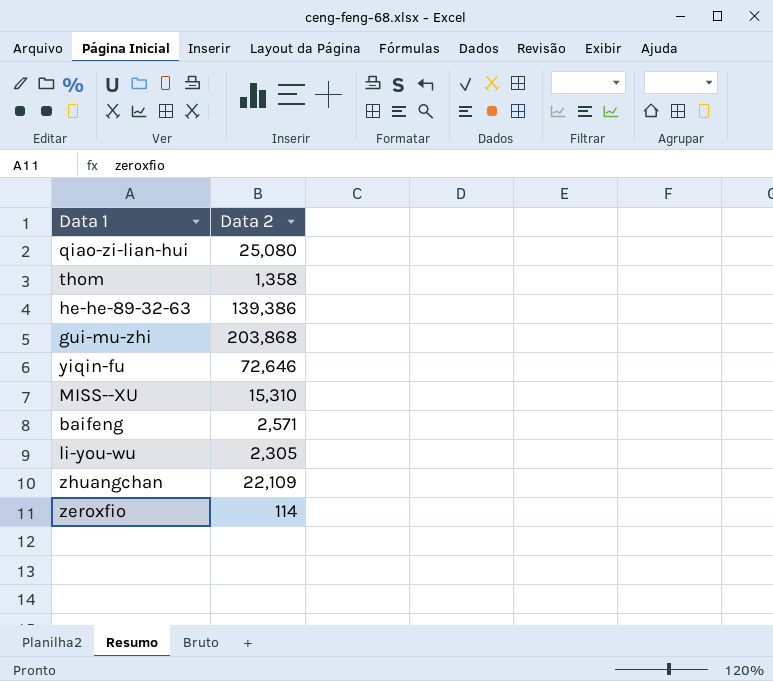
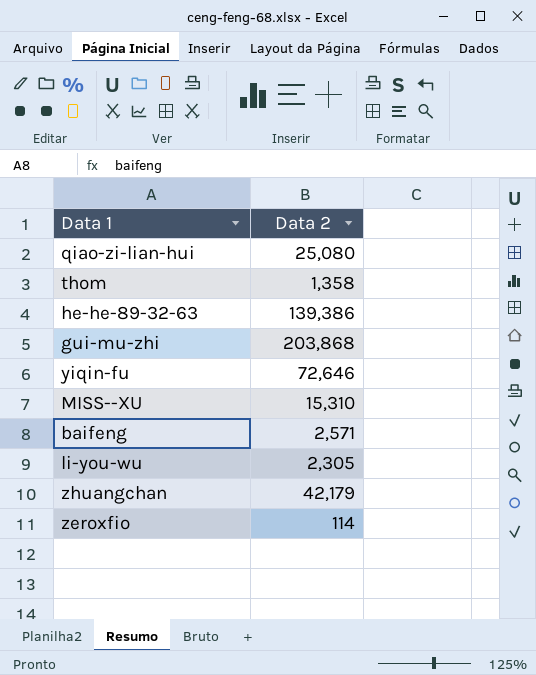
zhuangchan | Data 2: 22,109 -> 42,179

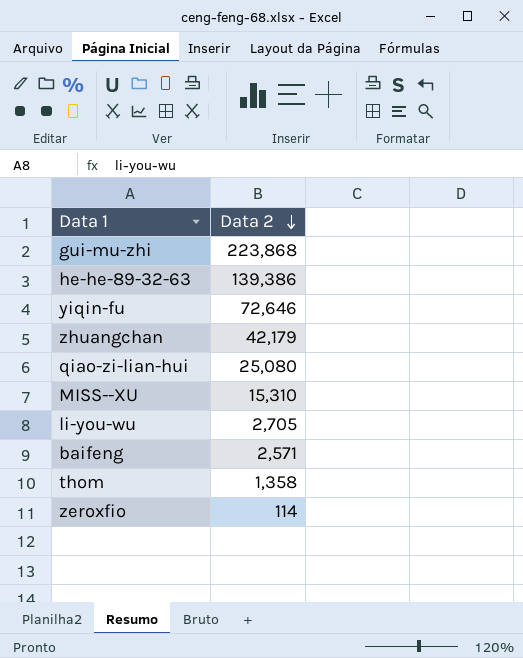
row order: none -> Data 2 descending
gui-mu-zhi | Data 2: 203,868 -> 223,868
li-you-wu | Data 2: 2,305 -> 2,705

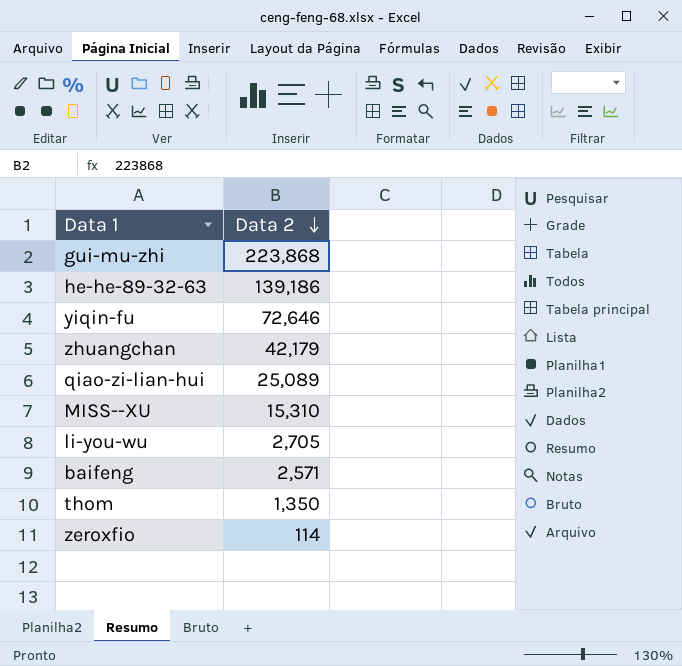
he-he-89-32-63 | Data 2: 139,386 -> 139,186
qiao-zi-lian-hui | Data 2: 25,080 -> 25,089
thom | Data 2: 1,358 -> 1,350

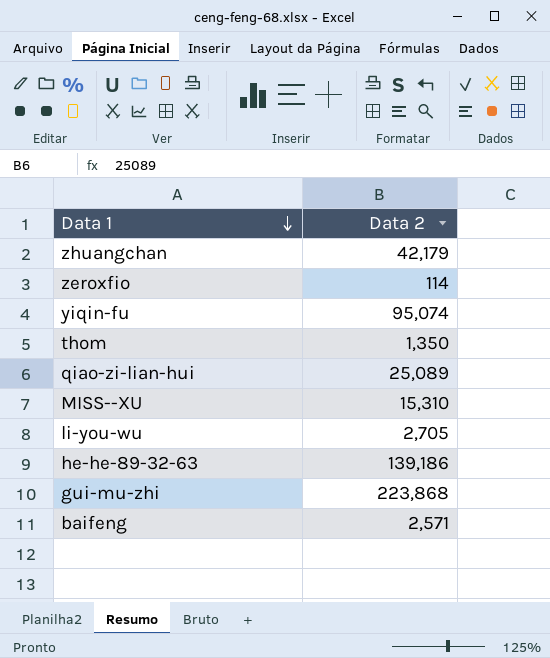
row order: Data 2 descending -> Data 1 descending
yiqin-fu | Data 2: 72,646 -> 95,074

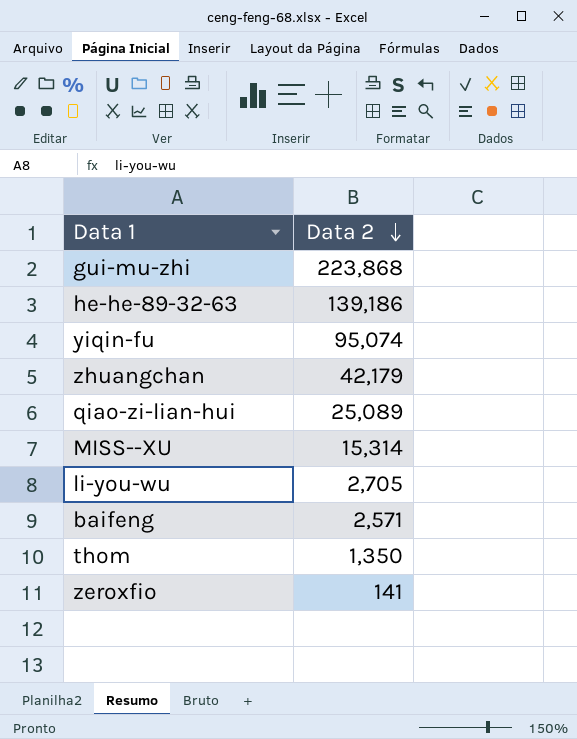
row order: Data 1 descending -> Data 2 descending
MISS--XU | Data 2: 15,310 -> 15,314
zeroxfio | Data 2: 114 -> 141

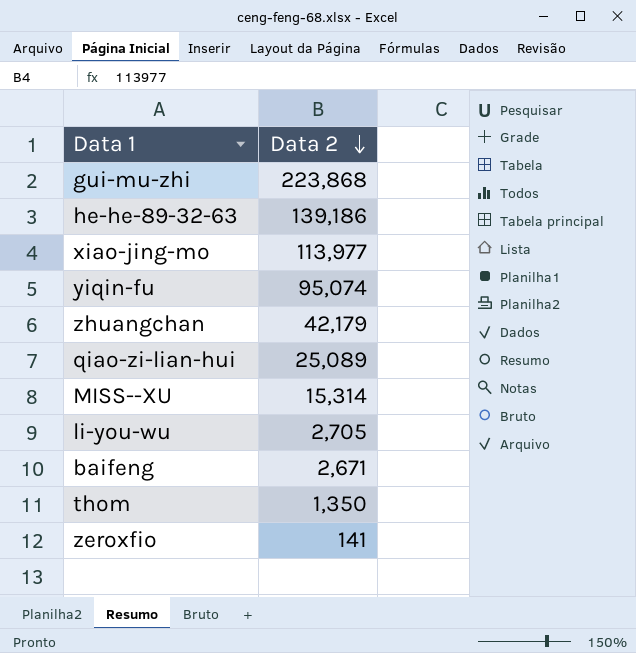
row xiao-jing-mo: none -> 113,977
baifeng | Data 2: 2,571 -> 2,671

